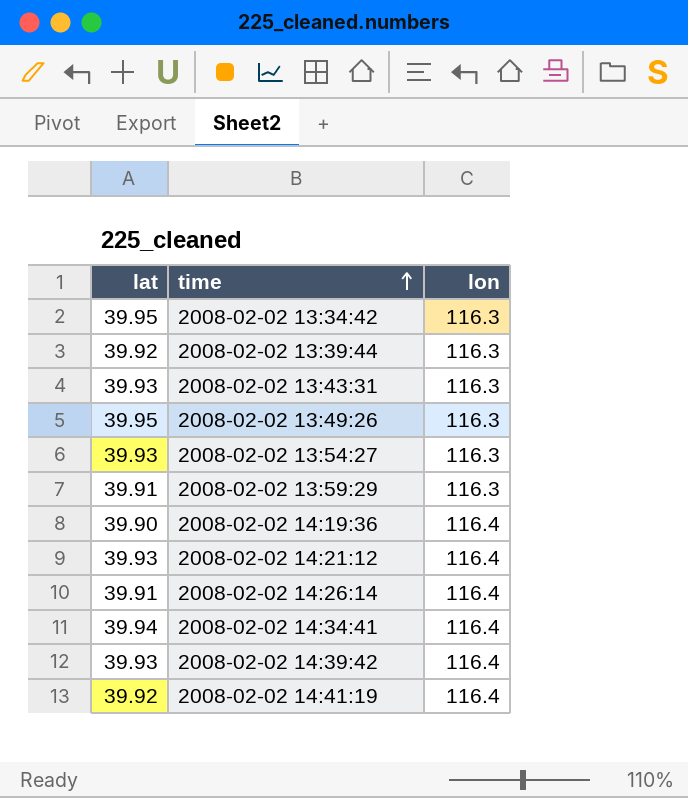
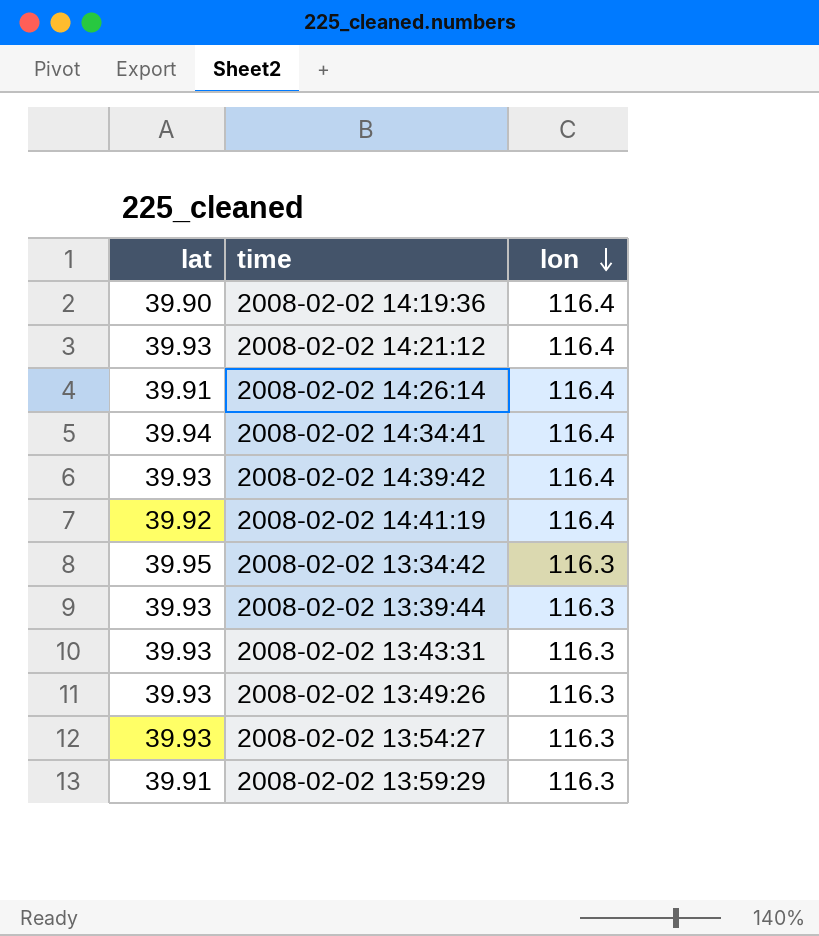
row order: time ascending -> lon descending
2008-02-02 13:39:44 | lat: 39.92 -> 39.93
2008-02-02 13:49:26 | lat: 39.95 -> 39.93

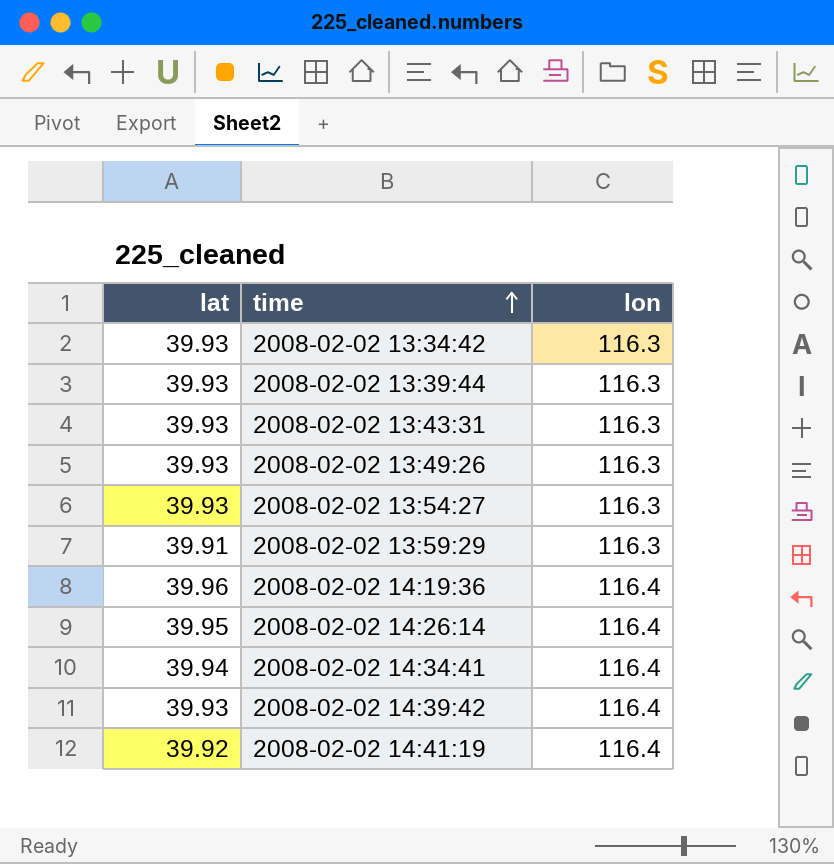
row order: lon descending -> time ascending
row 2008-02-02 14:21:12: 39.93 | 116.4 -> none
2008-02-02 13:34:42 | lat: 39.95 -> 39.93
2008-02-02 14:19:36 | lat: 39.90 -> 39.96
2008-02-02 14:26:14 | lat: 39.91 -> 39.95

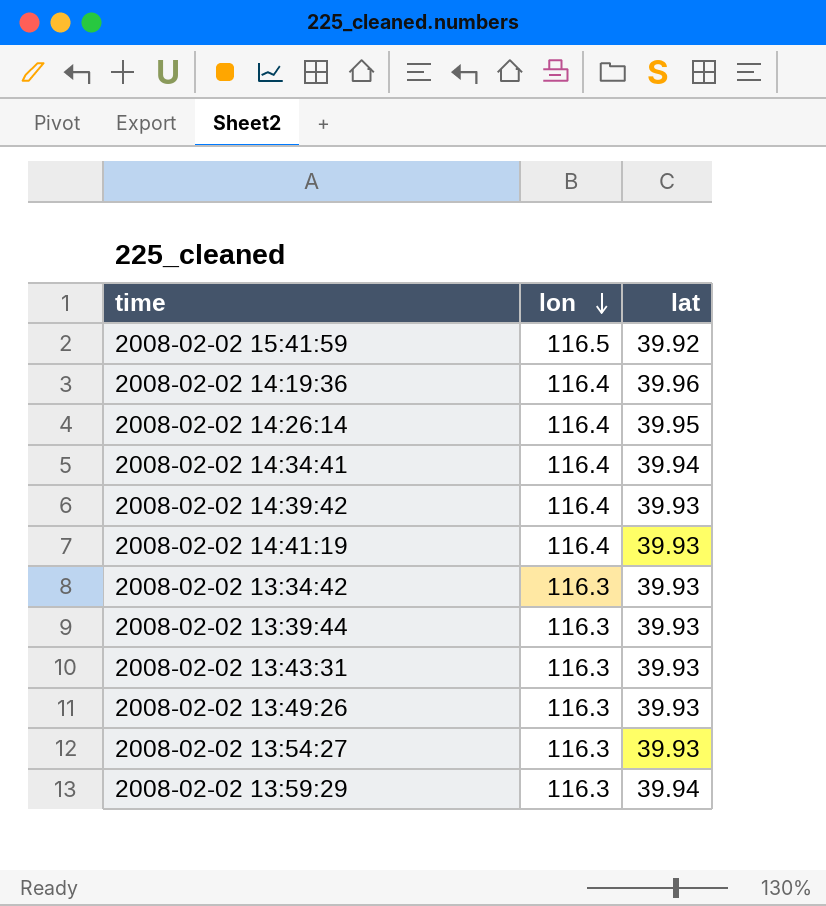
row order: time ascending -> lon descending
column lat | position: 1 -> 3
row 2008-02-02 15:41:59: none -> 116.5 | 39.92
2008-02-02 14:41:19 | lat: 39.92 -> 39.93
2008-02-02 13:59:29 | lat: 39.91 -> 39.94

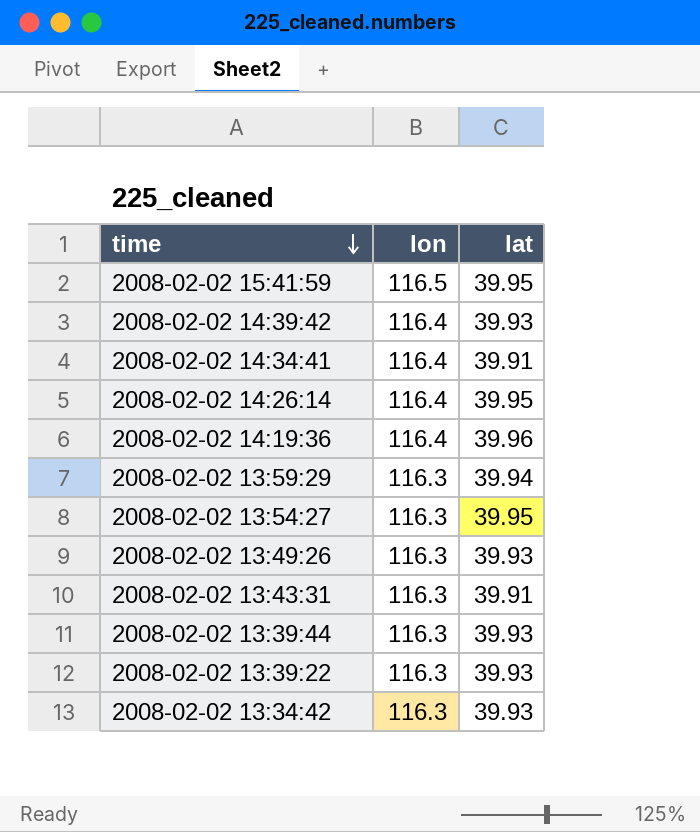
row order: lon descending -> time descending
row 2008-02-02 14:41:19: 116.4 | 39.93 -> none
2008-02-02 15:41:59 | lat: 39.92 -> 39.95
2008-02-02 14:34:41 | lat: 39.94 -> 39.91
2008-02-02 13:54:27 | lat: 39.93 -> 39.95
2008-02-02 13:43:31 | lat: 39.93 -> 39.91
row 2008-02-02 13:39:22: none -> 116.3 | 39.93

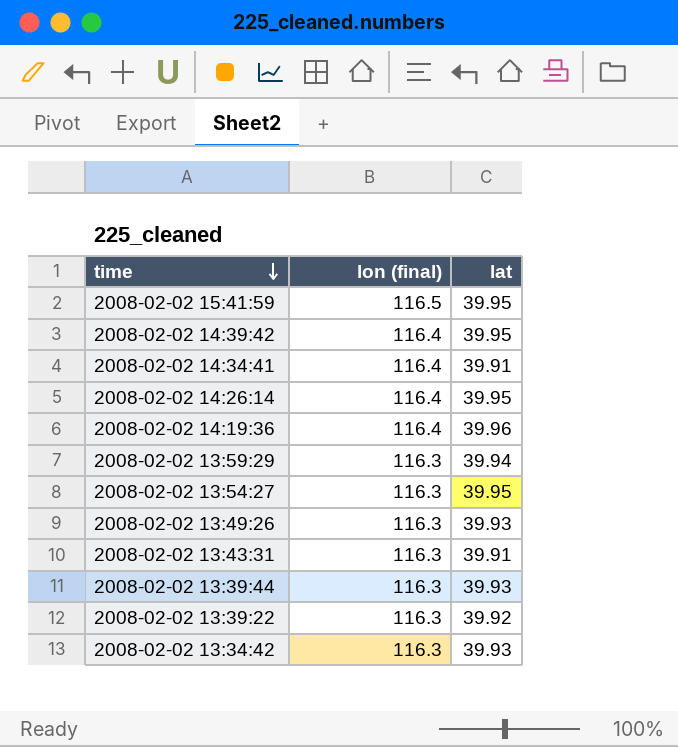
column name: lon -> lon (final)
2008-02-02 14:39:42 | lat: 39.93 -> 39.95
2008-02-02 13:39:22 | lat: 39.93 -> 39.92

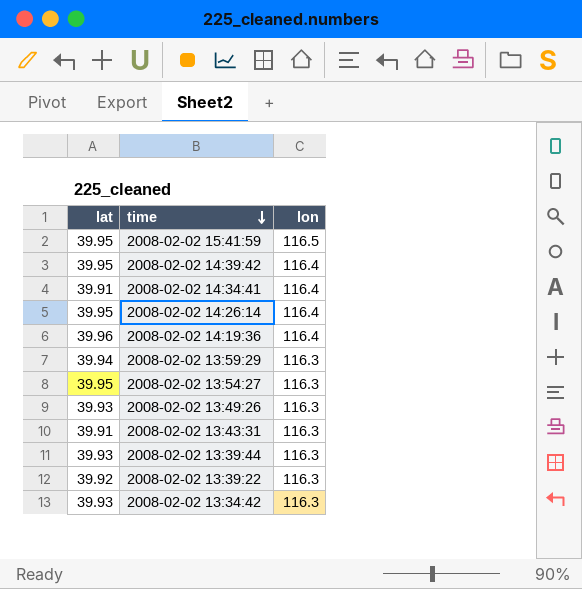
column lat | position: 3 -> 1
column name: lon (final) -> lon

